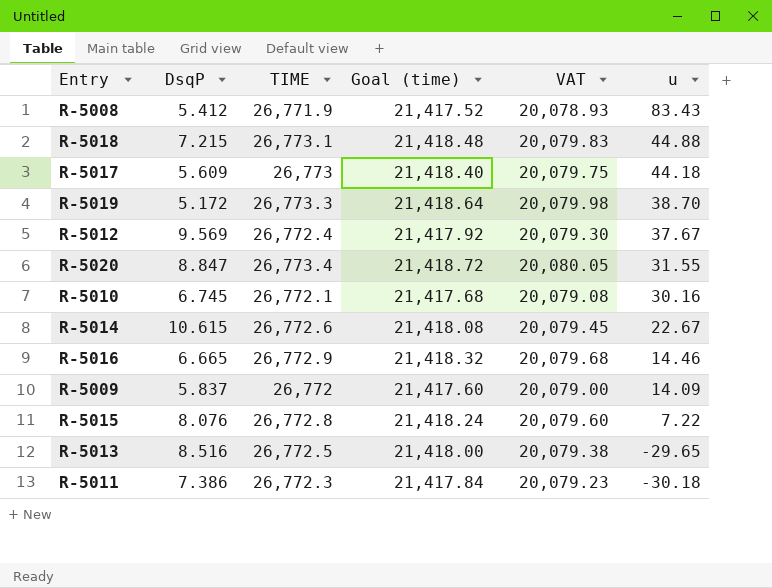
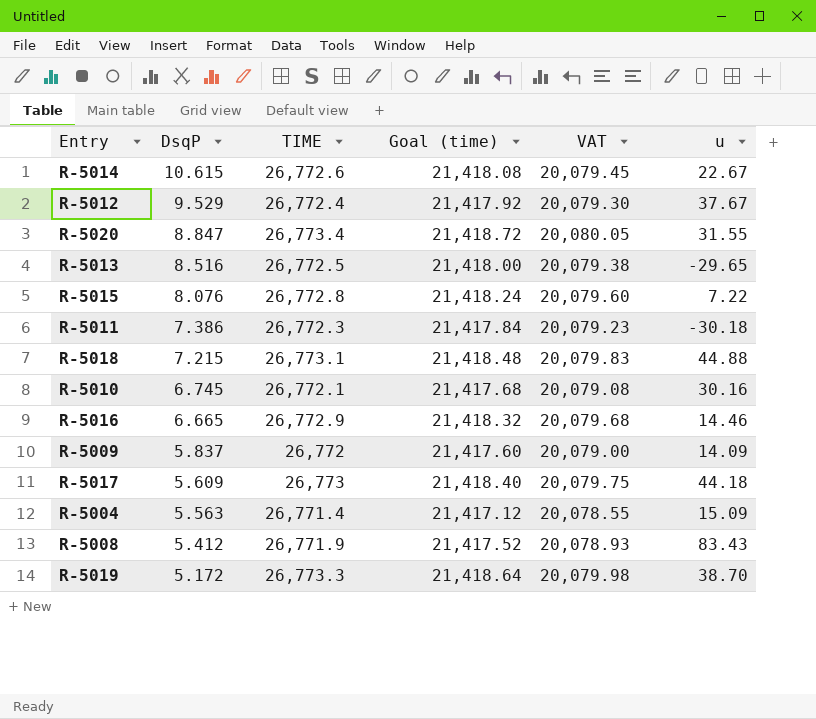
row order: u descending -> DsqP descending
R-5012 | DsqP: 9.569 -> 9.529
row R-5004: none -> 5.563 | 26,771.4 | 21,417.12 | 20,078.55 | 15.09

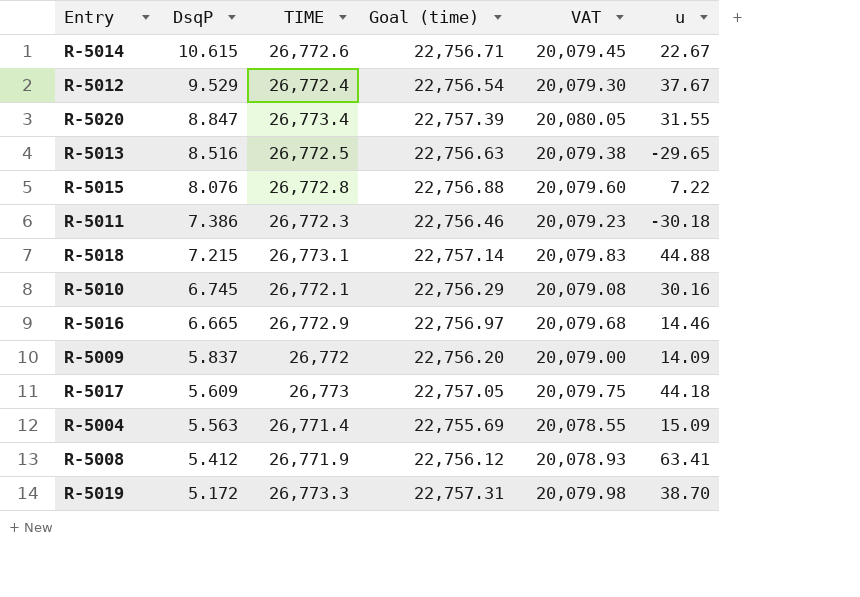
column Goal (time) | formula: [TIME] * 0.8 -> [TIME] * 0.85
R-5008 | u: 83.43 -> 63.41

